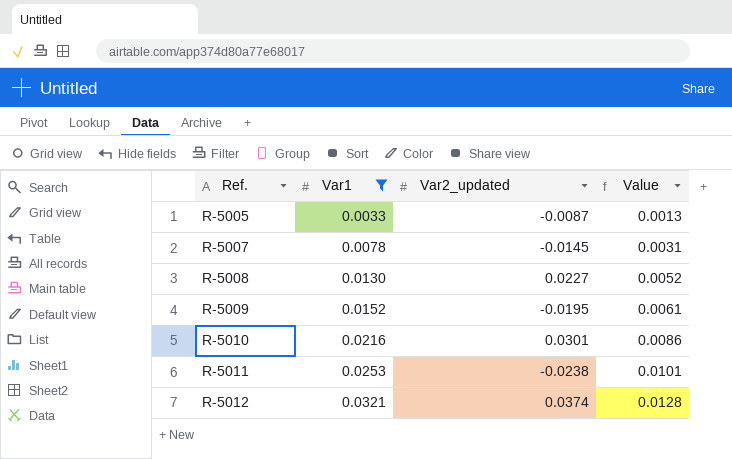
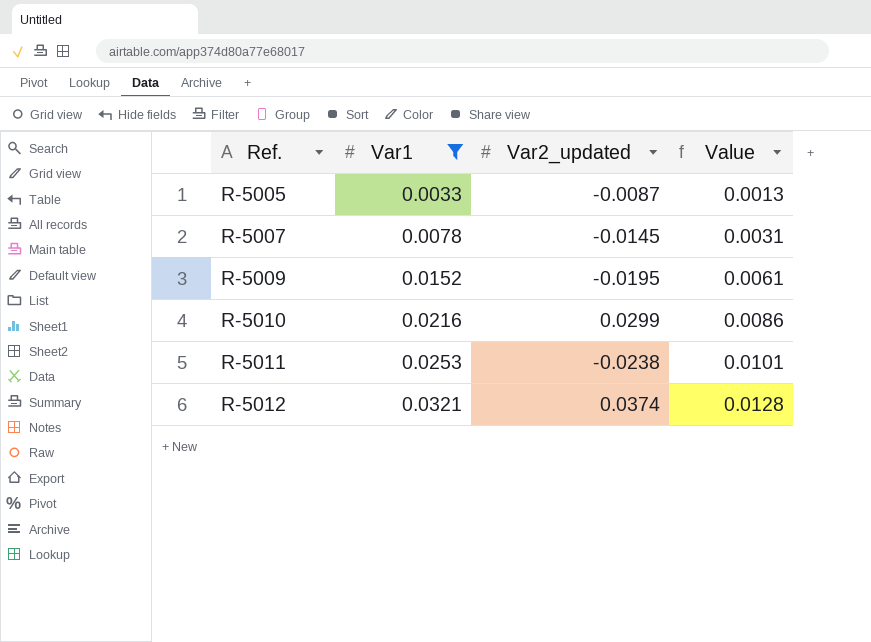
row R-5008: 0.0130 | 0.0227 | 0.0052 -> none
R-5010 | Var2_updated: 0.0301 -> 0.0299

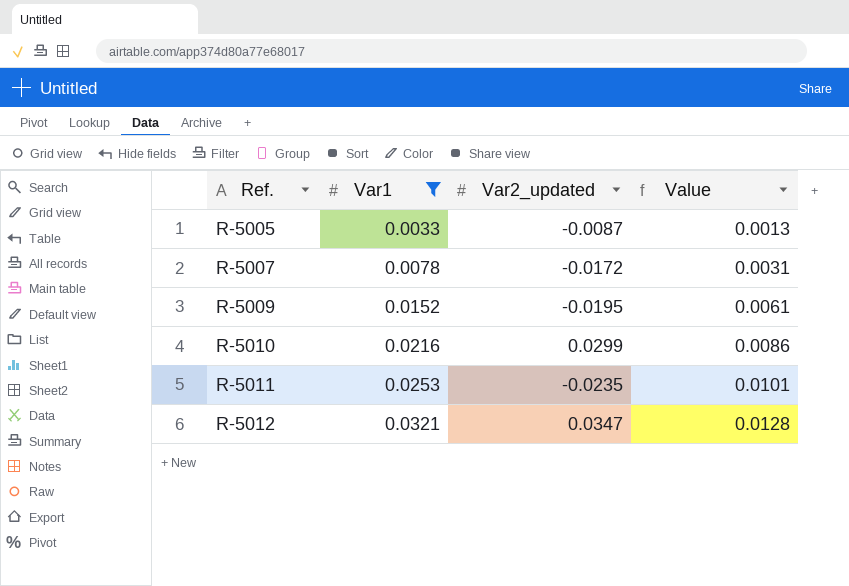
R-5007 | Var2_updated: -0.0145 -> -0.0172
R-5011 | Var2_updated: -0.0238 -> -0.0235
R-5012 | Var2_updated: 0.0374 -> 0.0347

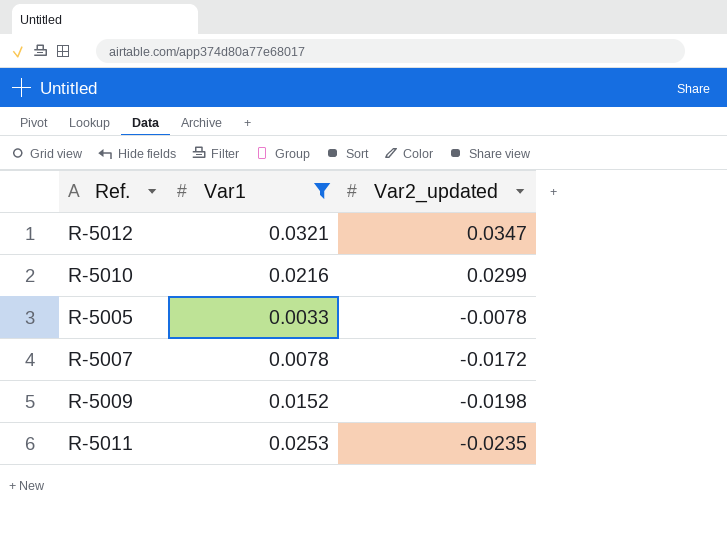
row order: Ref. ascending -> Var2_updated descending
column Value | formula: [Var1] * 0.4 -> none
R-5005 | Var2_updated: -0.0087 -> -0.0078
R-5009 | Var2_updated: -0.0195 -> -0.0198

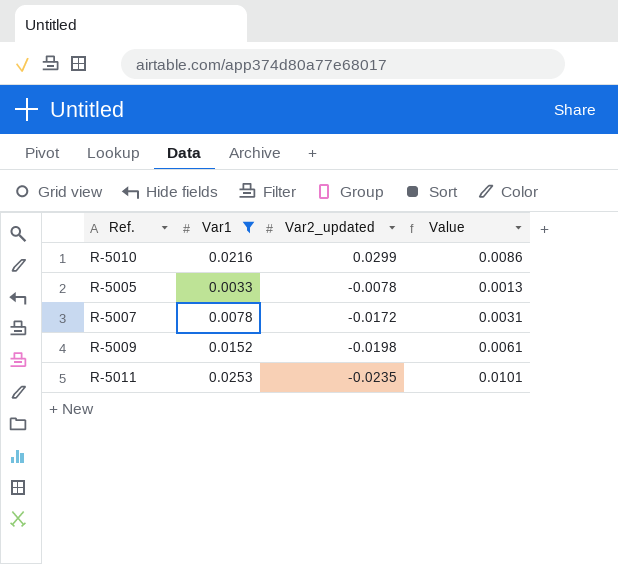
column Value | formula: none -> [Var1] * 0.4
row R-5012: 0.0321 | 0.0347 -> none

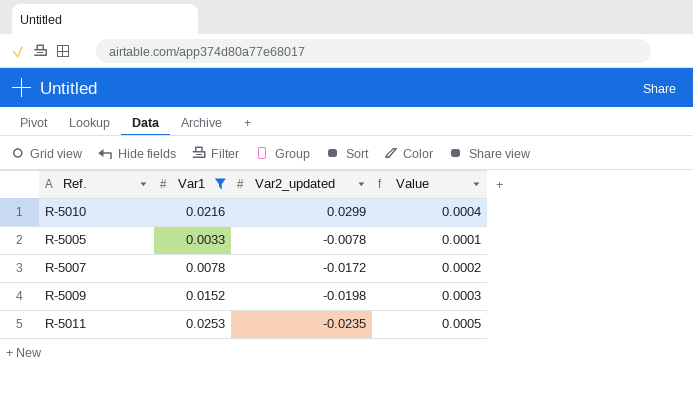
column Value | formula: [Var1] * 0.4 -> [Var1] * 0.02

